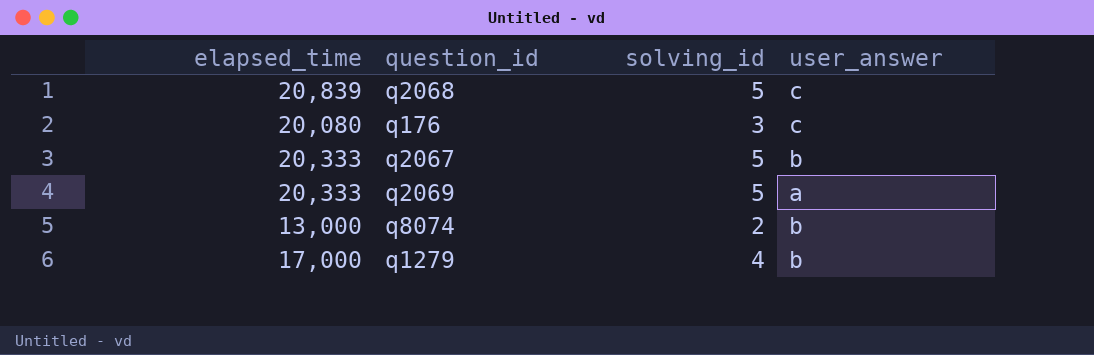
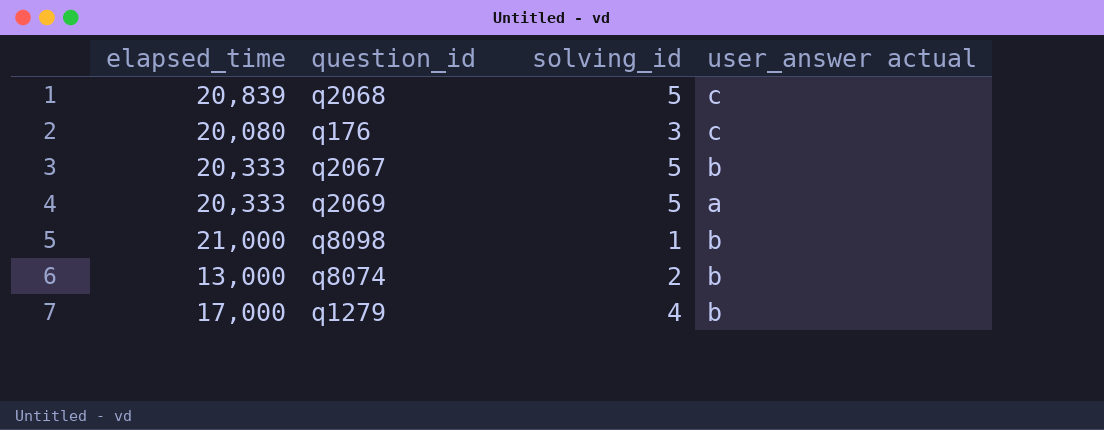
column name: user_answer -> user_answer actual
row q8098: none -> 21,000 | 1 | b

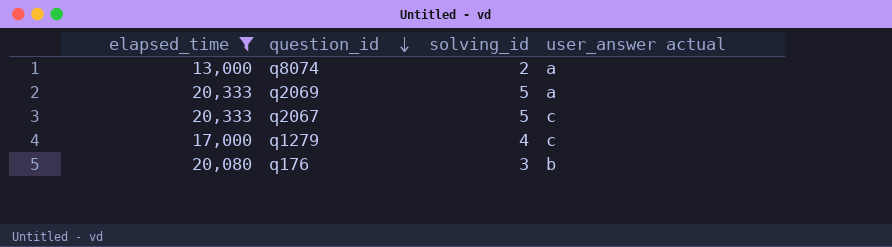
filter: none -> elapsed_time <= 20,333
row order: none -> question_id descending
q8074 | user_answer actual: b -> a
q2067 | user_answer actual: b -> c
q1279 | user_answer actual: b -> c
q176 | user_answer actual: c -> b

